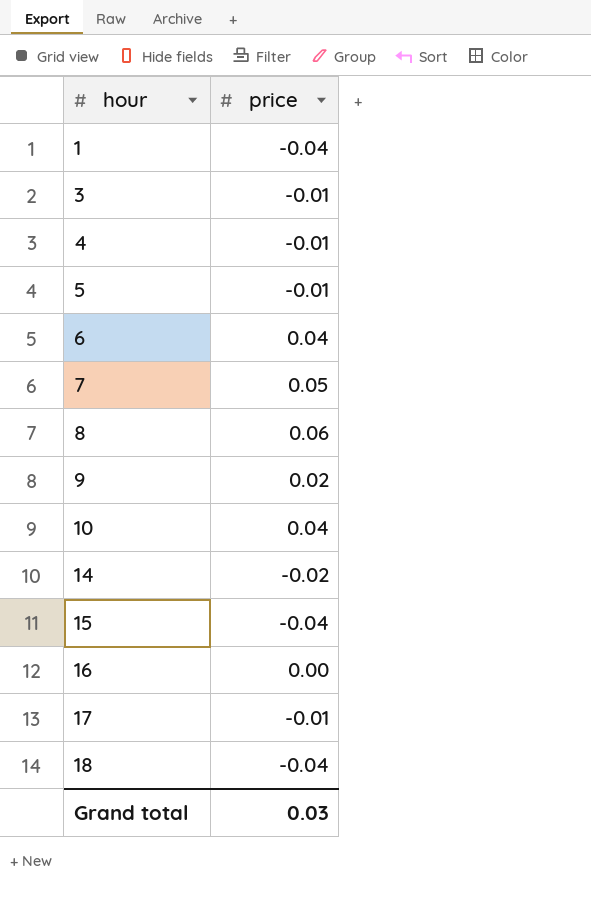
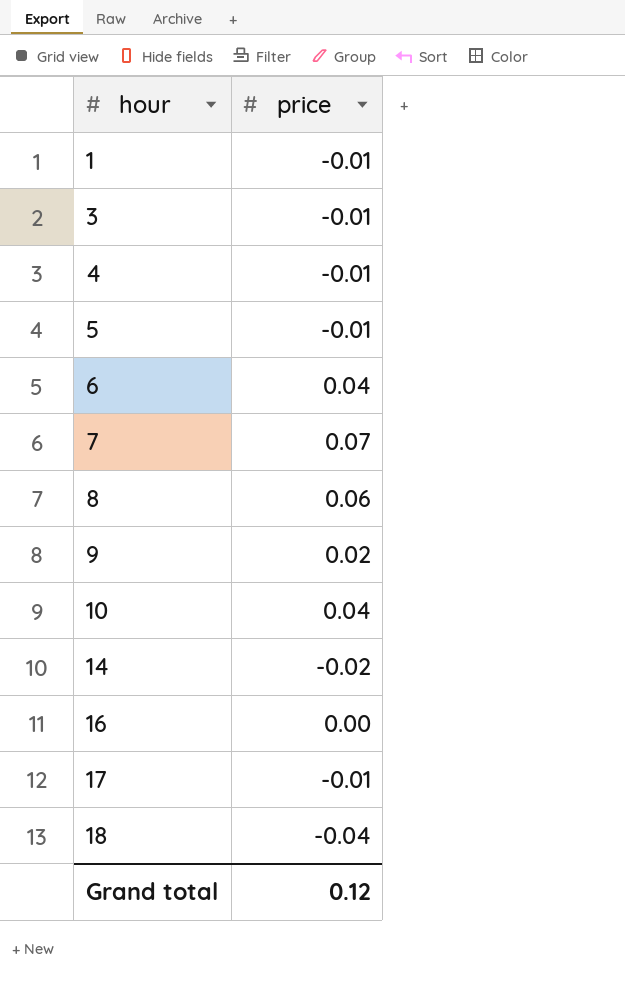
row 15: -0.04 -> none
1 | price: -0.04 -> -0.01
7 | price: 0.05 -> 0.07
Grand total | price: 0.03 -> 0.12

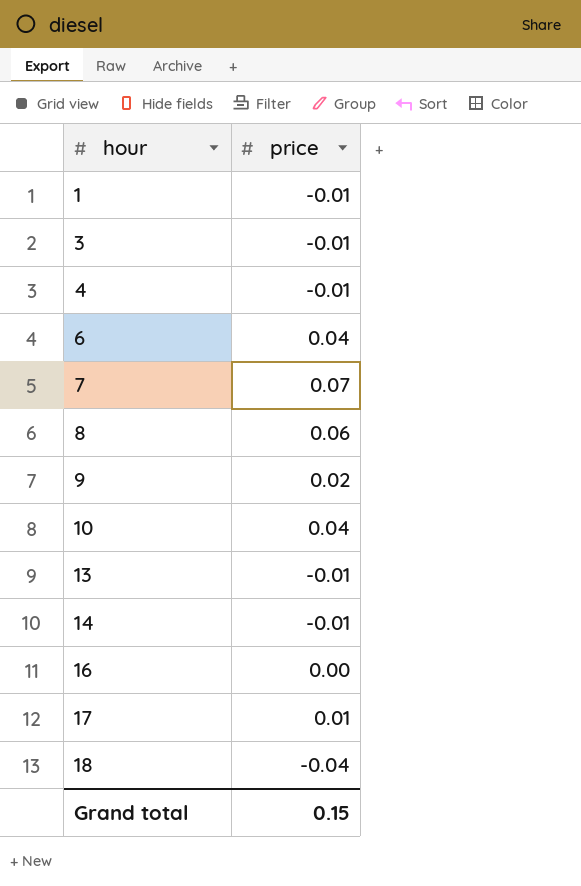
row 5: -0.01 -> none
row 13: none -> -0.01
14 | price: -0.02 -> -0.01
17 | price: -0.01 -> 0.01
Grand total | price: 0.12 -> 0.15

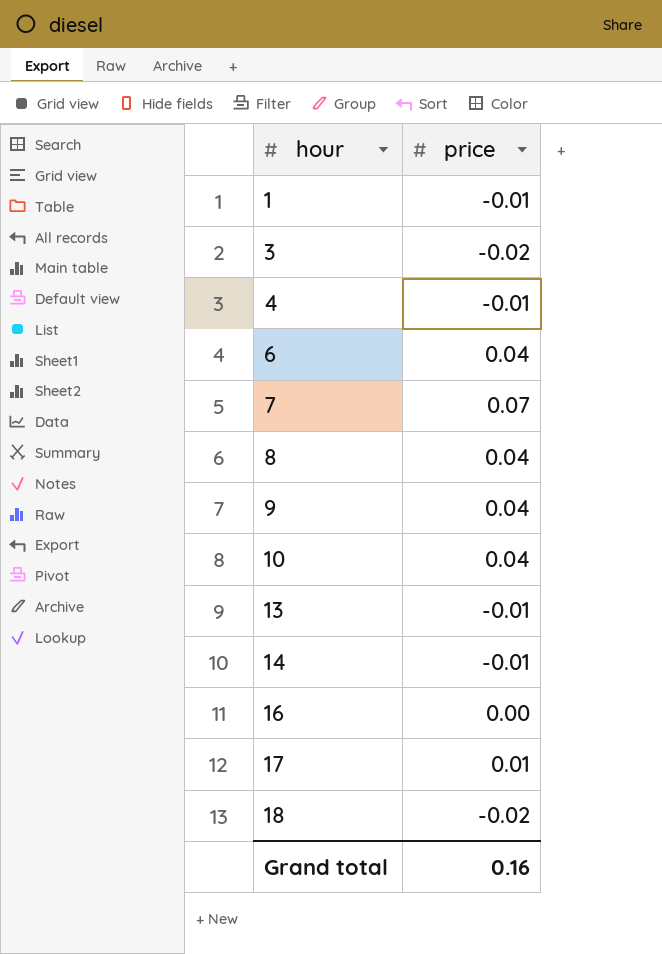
3 | price: -0.01 -> -0.02
8 | price: 0.06 -> 0.04
9 | price: 0.02 -> 0.04
18 | price: -0.04 -> -0.02
Grand total | price: 0.15 -> 0.16

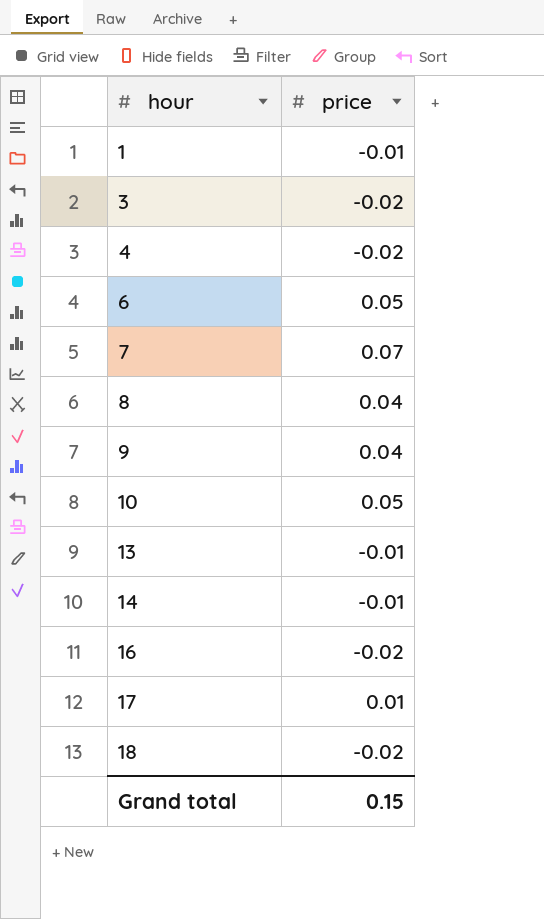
4 | price: -0.01 -> -0.02
6 | price: 0.04 -> 0.05
10 | price: 0.04 -> 0.05
16 | price: 0.00 -> -0.02
Grand total | price: 0.16 -> 0.15

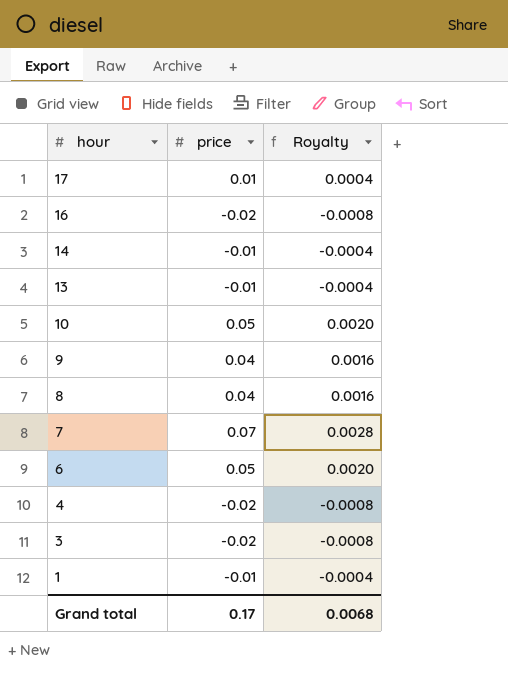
row order: hour ascending -> hour descending
column Royalty | formula: none -> [price] * 0.04
row 18: -0.02 -> none
Grand total | price: 0.15 -> 0.17

